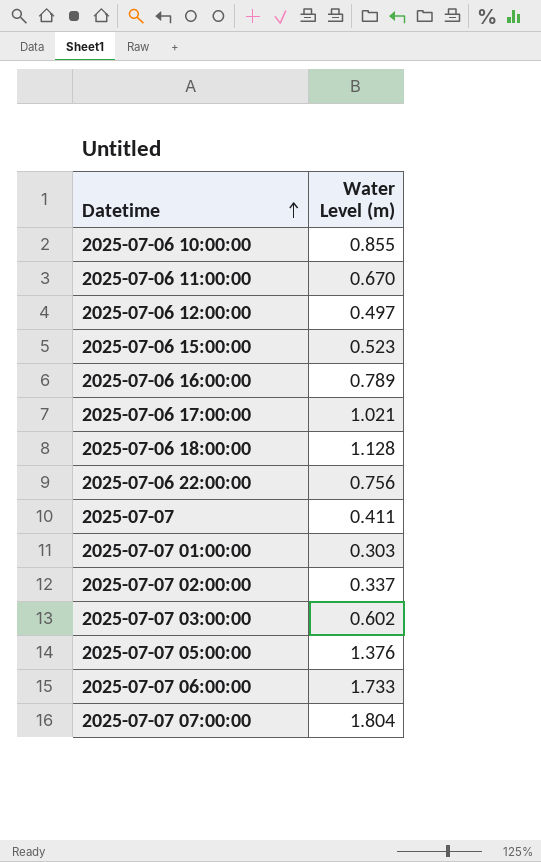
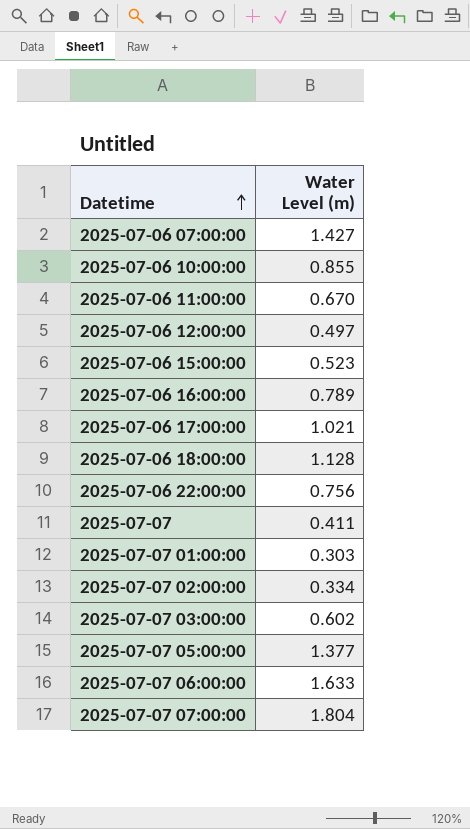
row 2025-07-06 07:00:00: none -> 1.427
2025-07-07 02:00:00 | Water Level (m): 0.337 -> 0.334
2025-07-07 05:00:00 | Water Level (m): 1.376 -> 1.377
2025-07-07 06:00:00 | Water Level (m): 1.733 -> 1.633

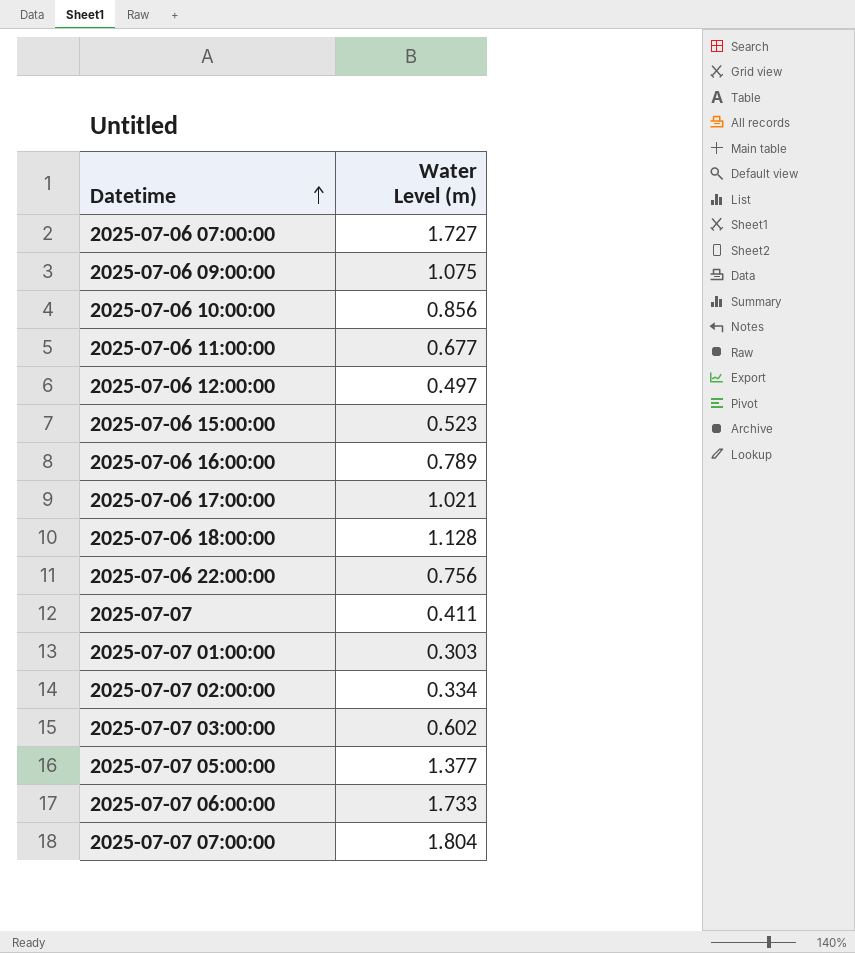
2025-07-06 07:00:00 | Water Level (m): 1.427 -> 1.727
row 2025-07-06 09:00:00: none -> 1.075
2025-07-06 10:00:00 | Water Level (m): 0.855 -> 0.856
2025-07-06 11:00:00 | Water Level (m): 0.670 -> 0.677
2025-07-07 06:00:00 | Water Level (m): 1.633 -> 1.733

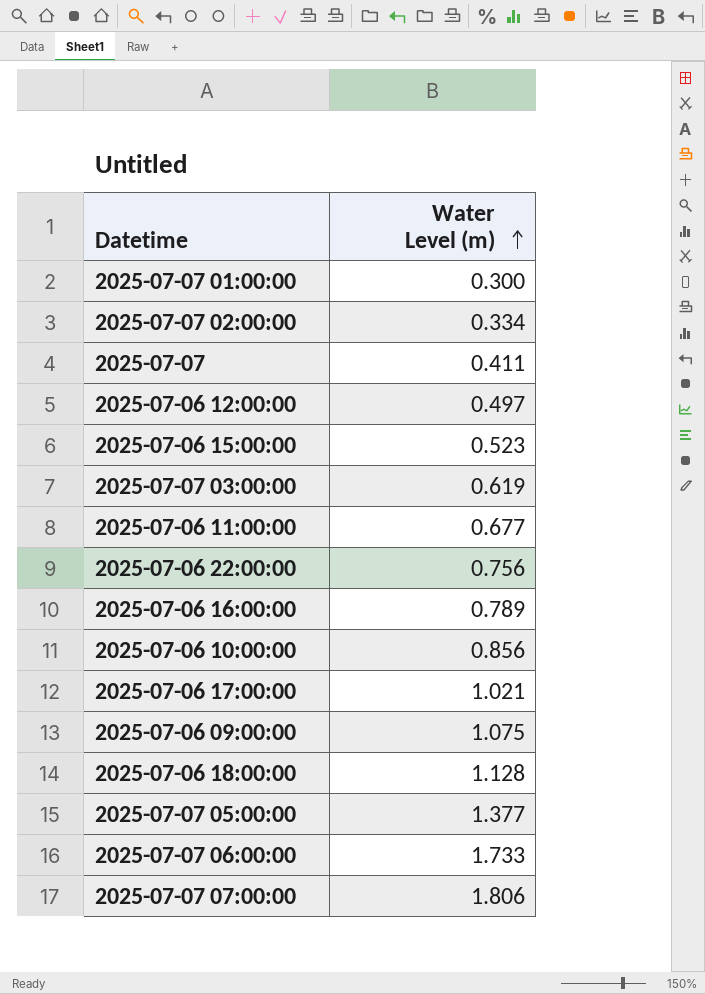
row order: Datetime ascending -> Water Level (m) ascending
row 2025-07-06 07:00:00: 1.727 -> none
2025-07-07 01:00:00 | Water Level (m): 0.303 -> 0.300
2025-07-07 03:00:00 | Water Level (m): 0.602 -> 0.619
2025-07-07 07:00:00 | Water Level (m): 1.804 -> 1.806

